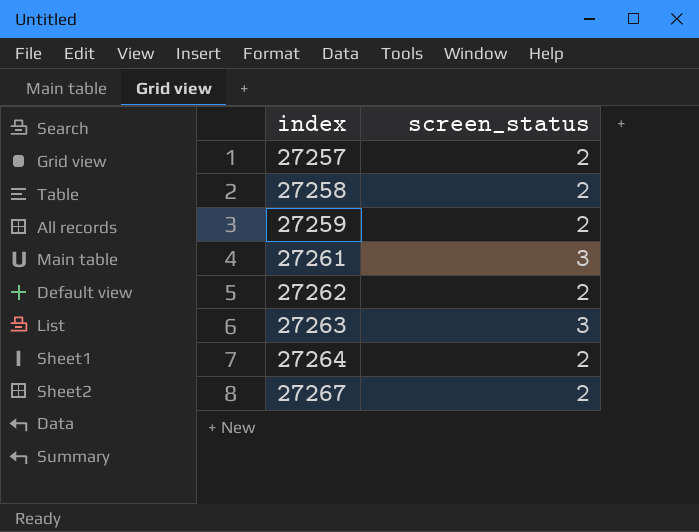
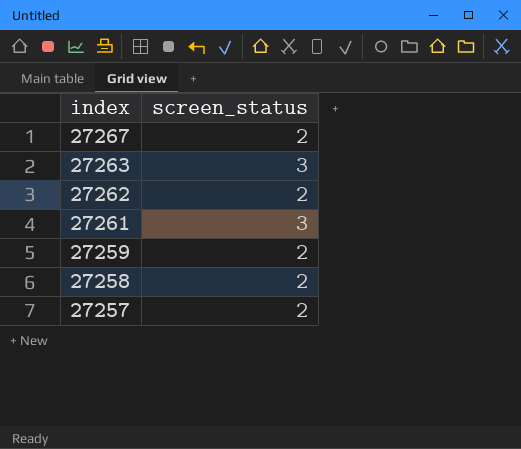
row order: index ascending -> index descending
row 27264: 2 -> none

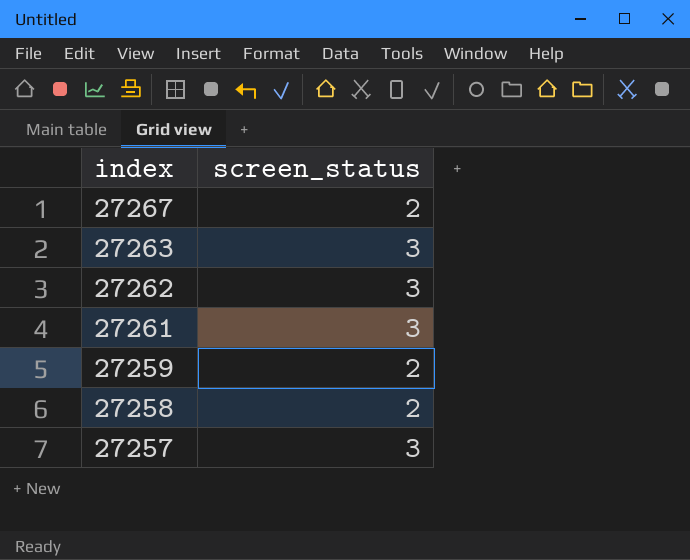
27262 | screen_status: 2 -> 3
27257 | screen_status: 2 -> 3

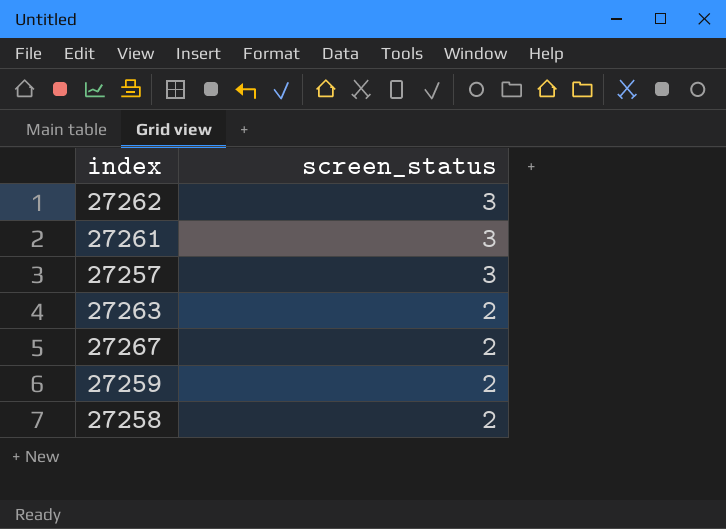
row order: index descending -> screen_status descending
27263 | screen_status: 3 -> 2

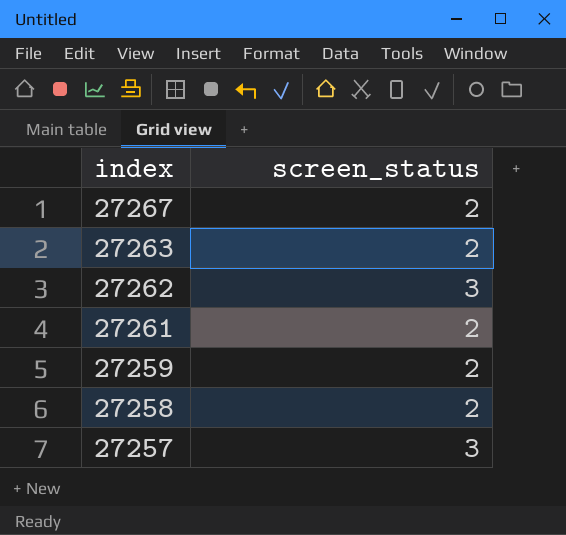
row order: screen_status descending -> index descending
27261 | screen_status: 3 -> 2

